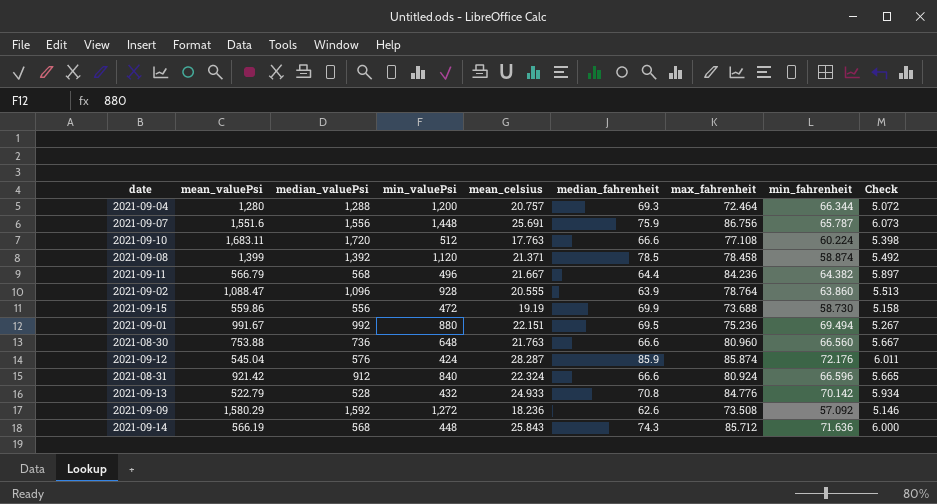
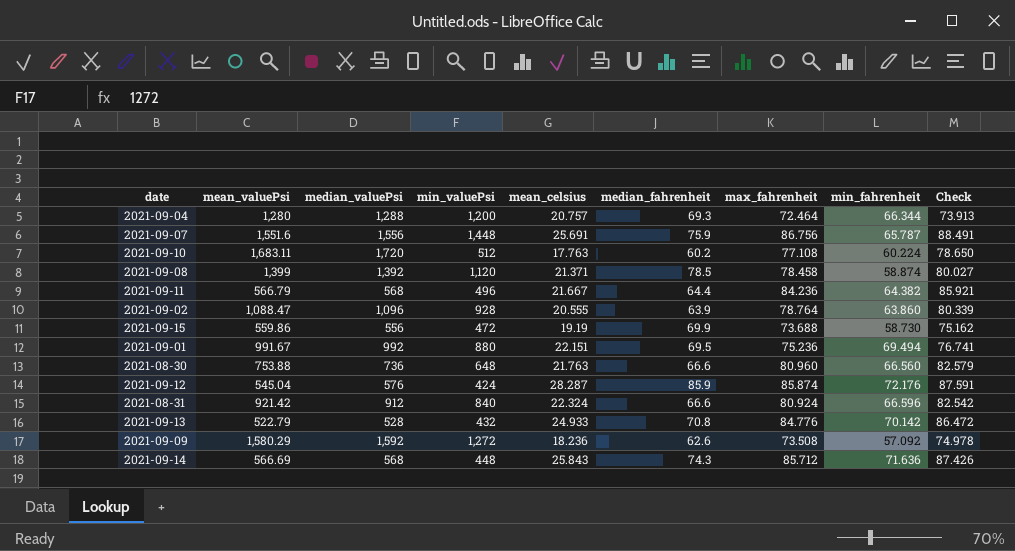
column Check | formula: [max_fahrenheit] * 0.07 -> [max_fahrenheit] * 1.02
2021-09-10 | median_fahrenheit: 66.6 -> 60.2
2021-09-14 | mean_valuePsi: 566.19 -> 566.69

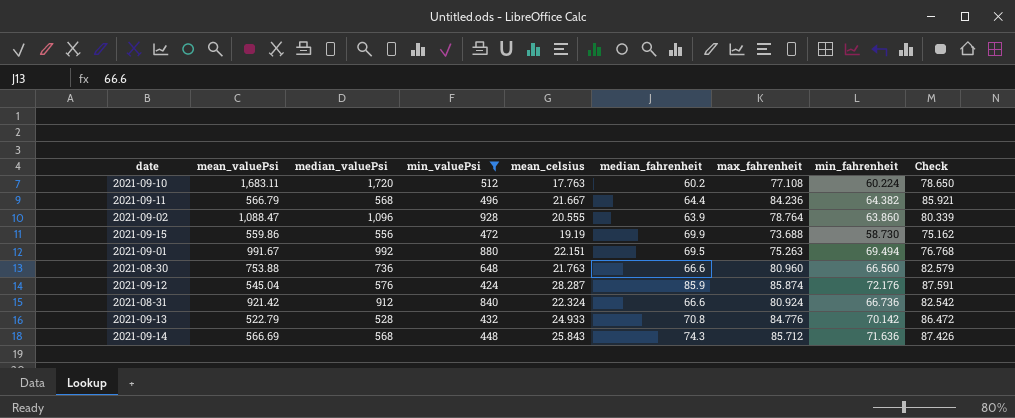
filter: none -> min_valuePsi <= 928
2021-09-01 | max_fahrenheit: 75.236 -> 75.263
2021-09-01 | Check: 76.741 -> 76.768
2021-08-31 | min_fahrenheit: 66.596 -> 66.736

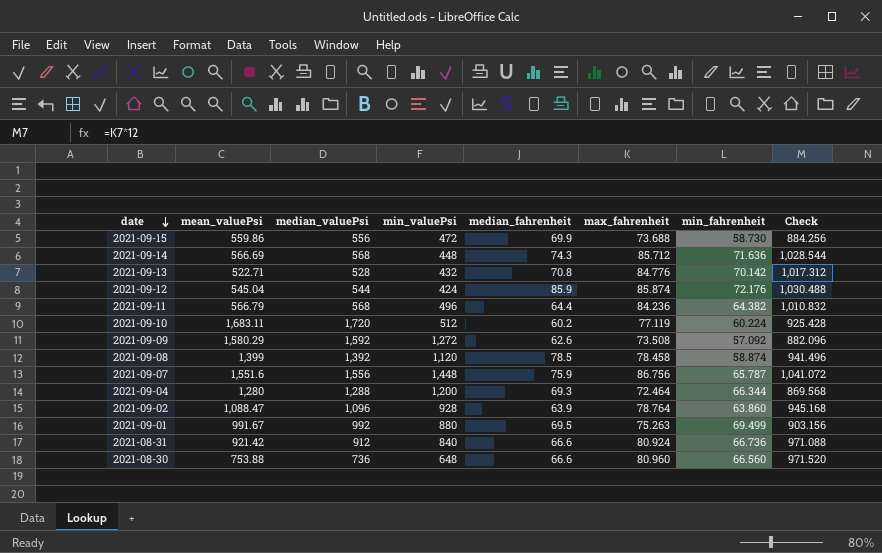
filter: min_valuePsi <= 928 -> none
row order: none -> date descending
column mean_celsius | position: 5 -> none
column Check | formula: [max_fahrenheit] * 1.02 -> [max_fahrenheit] * 12
2021-09-13 | mean_valuePsi: 522.79 -> 522.71
2021-09-12 | median_valuePsi: 576 -> 544
2021-09-10 | max_fahrenheit: 77.108 -> 77.119
2021-09-01 | min_fahrenheit: 69.494 -> 69.499

